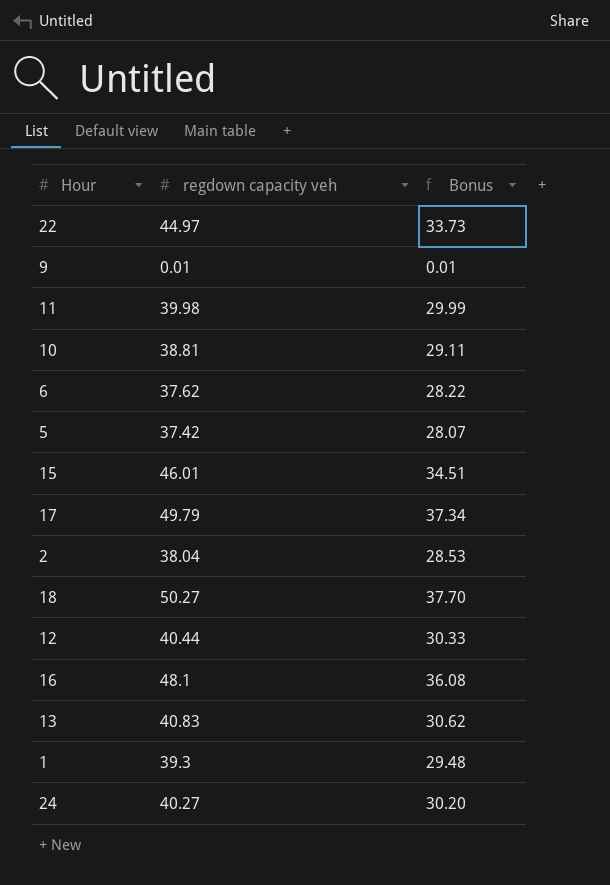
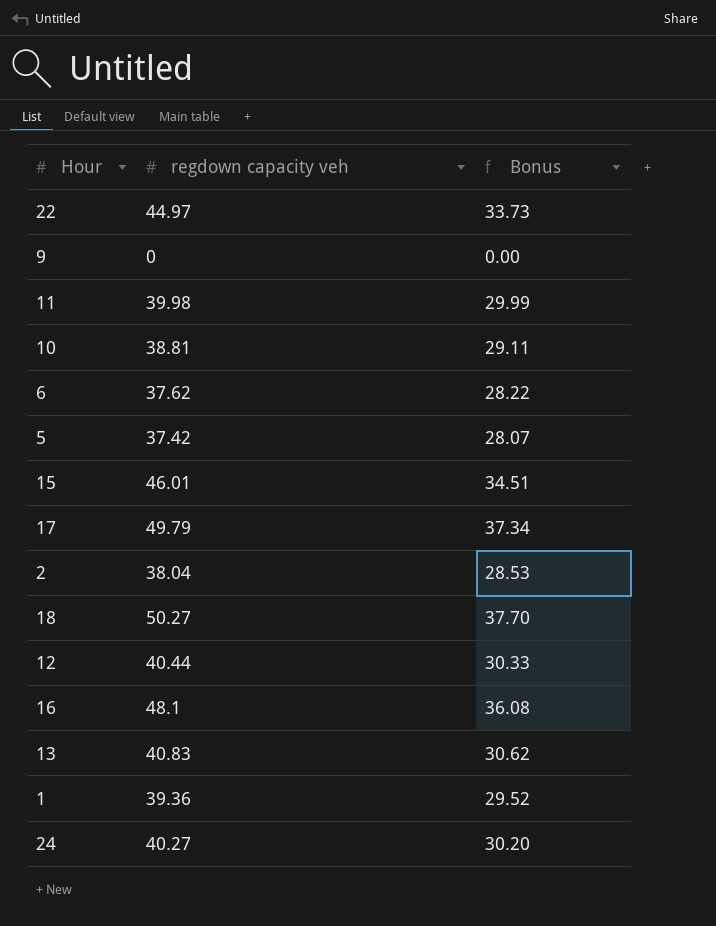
9 | regdown capacity veh: 0.01 -> 0
9 | Bonus: 0.01 -> 0.00
1 | regdown capacity veh: 39.3 -> 39.36
1 | Bonus: 29.48 -> 29.52

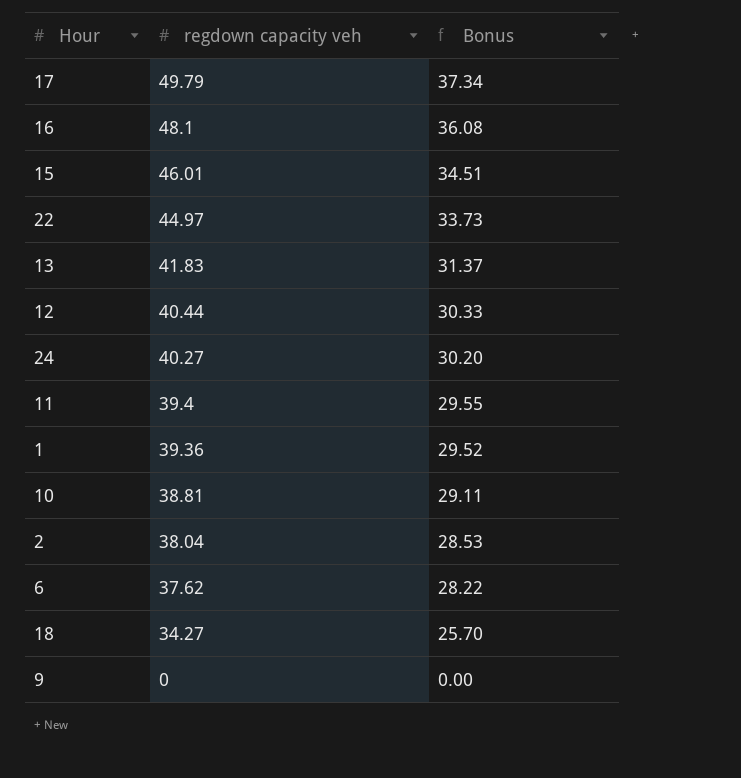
row order: none -> regdown capacity veh descending
row 5: 37.42 | 28.07 -> none
13 | regdown capacity veh: 40.83 -> 41.83
13 | Bonus: 30.62 -> 31.37
11 | regdown capacity veh: 39.98 -> 39.4
11 | Bonus: 29.99 -> 29.55
18 | regdown capacity veh: 50.27 -> 34.27
18 | Bonus: 37.70 -> 25.70

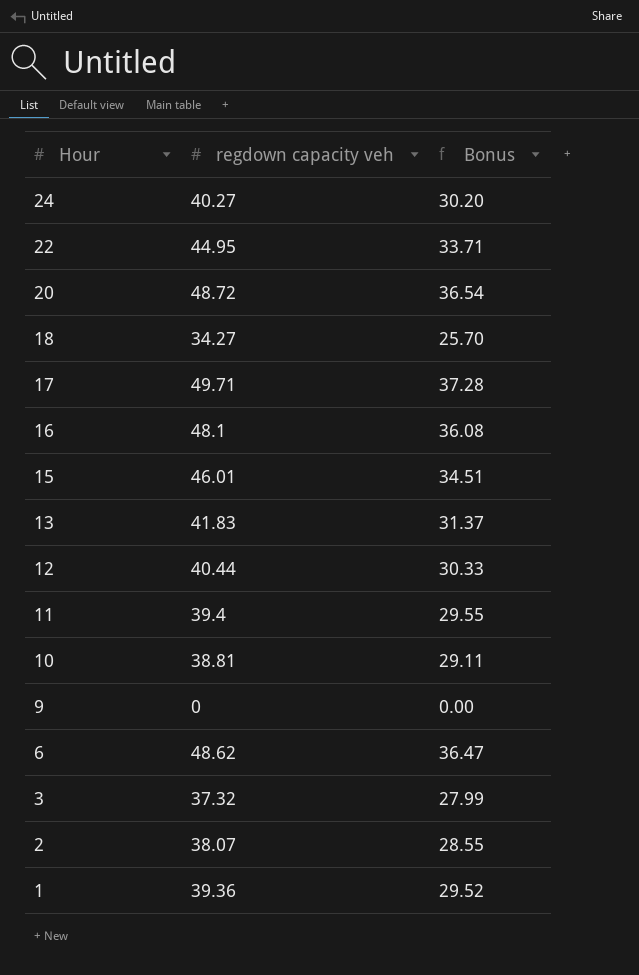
row order: regdown capacity veh descending -> Hour descending
22 | regdown capacity veh: 44.97 -> 44.95
22 | Bonus: 33.73 -> 33.71
row 20: none -> 48.72 | 36.54
17 | regdown capacity veh: 49.79 -> 49.71
17 | Bonus: 37.34 -> 37.28
6 | regdown capacity veh: 37.62 -> 48.62
6 | Bonus: 28.22 -> 36.47
row 3: none -> 37.32 | 27.99
2 | regdown capacity veh: 38.04 -> 38.07
2 | Bonus: 28.53 -> 28.55

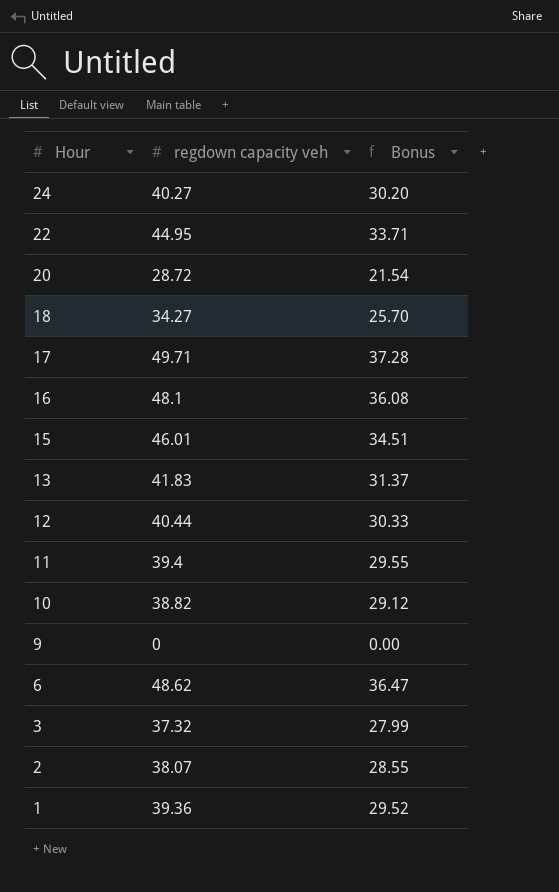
20 | regdown capacity veh: 48.72 -> 28.72
20 | Bonus: 36.54 -> 21.54
10 | regdown capacity veh: 38.81 -> 38.82
10 | Bonus: 29.11 -> 29.12

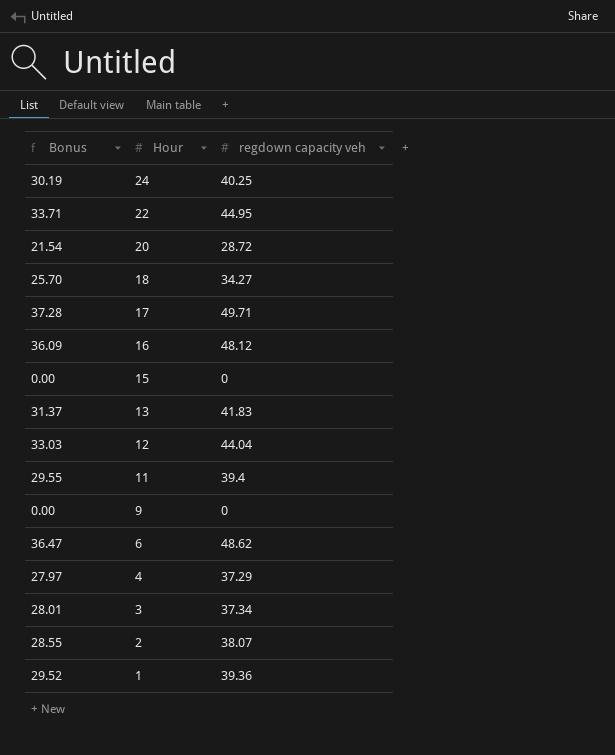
column Bonus | position: 3 -> 1
row 10: 38.82 | 29.12 -> none
24 | Bonus: 30.20 -> 30.19
24 | regdown capacity veh: 40.27 -> 40.25
16 | Bonus: 36.08 -> 36.09
16 | regdown capacity veh: 48.1 -> 48.12
15 | Bonus: 34.51 -> 0.00
15 | regdown capacity veh: 46.01 -> 0
12 | Bonus: 30.33 -> 33.03
12 | regdown capacity veh: 40.44 -> 44.04
row 4: none -> 27.97 | 37.29
3 | Bonus: 27.99 -> 28.01
3 | regdown capacity veh: 37.32 -> 37.34

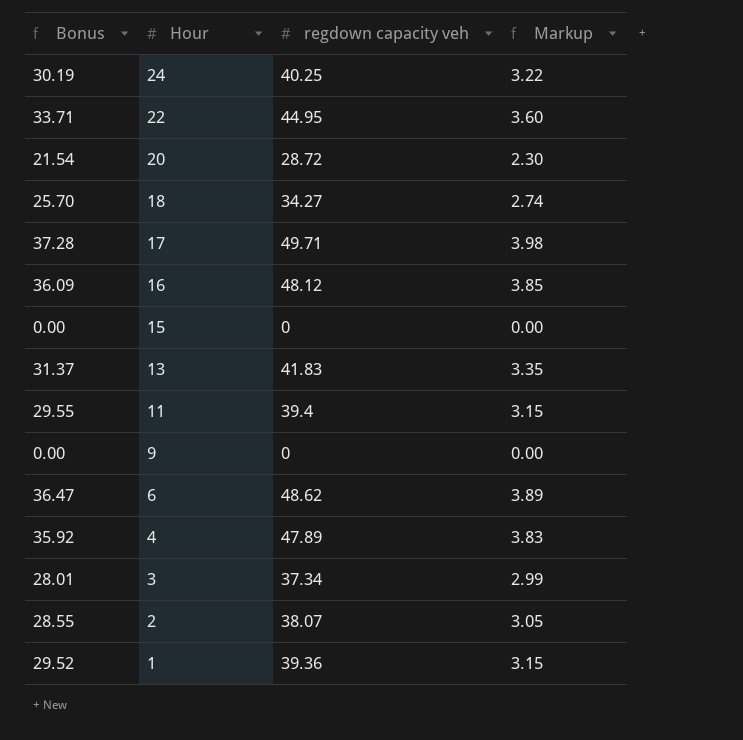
column Markup | formula: none -> [regdown capacity veh] * 0.08
row 12: 33.03 | 44.04 -> none
4 | Bonus: 27.97 -> 35.92
4 | regdown capacity veh: 37.29 -> 47.89

